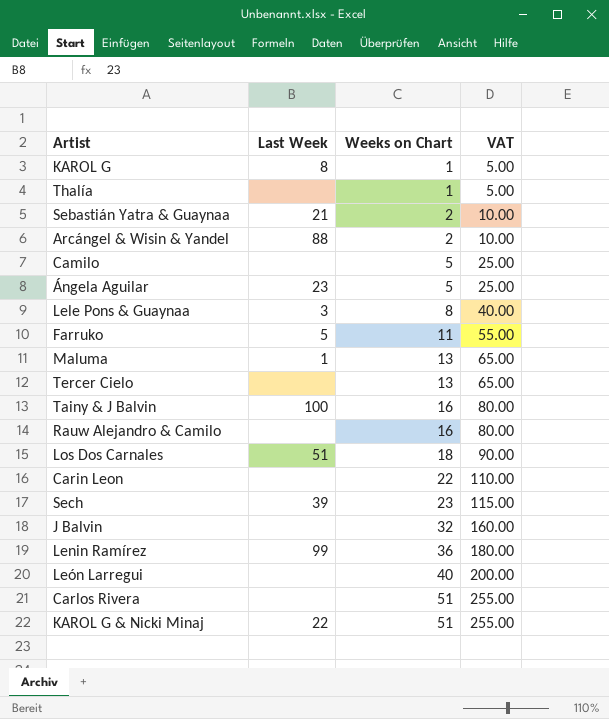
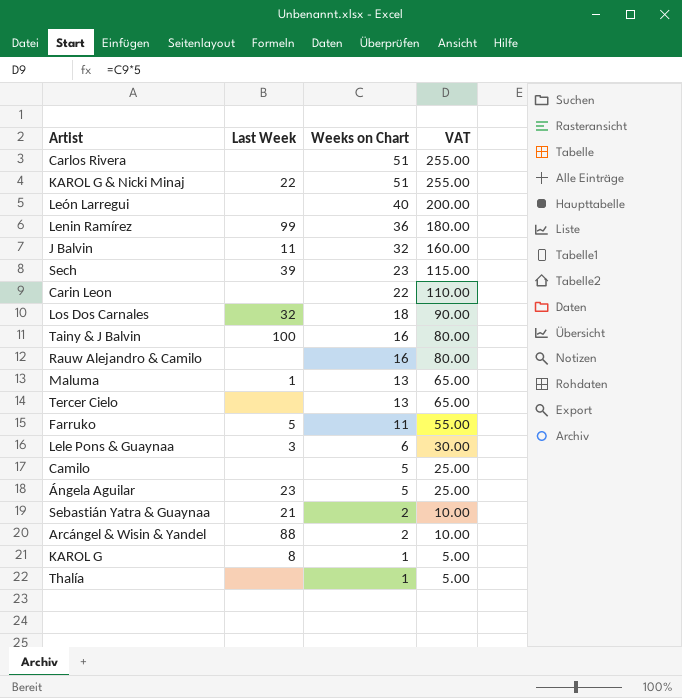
row order: Weeks on Chart ascending -> Weeks on Chart descending
J Balvin | Last Week: none -> 11
Los Dos Carnales | Last Week: 51 -> 32
Lele Pons & Guaynaa | Weeks on Chart: 8 -> 6
Lele Pons & Guaynaa | VAT: 40.00 -> 30.00

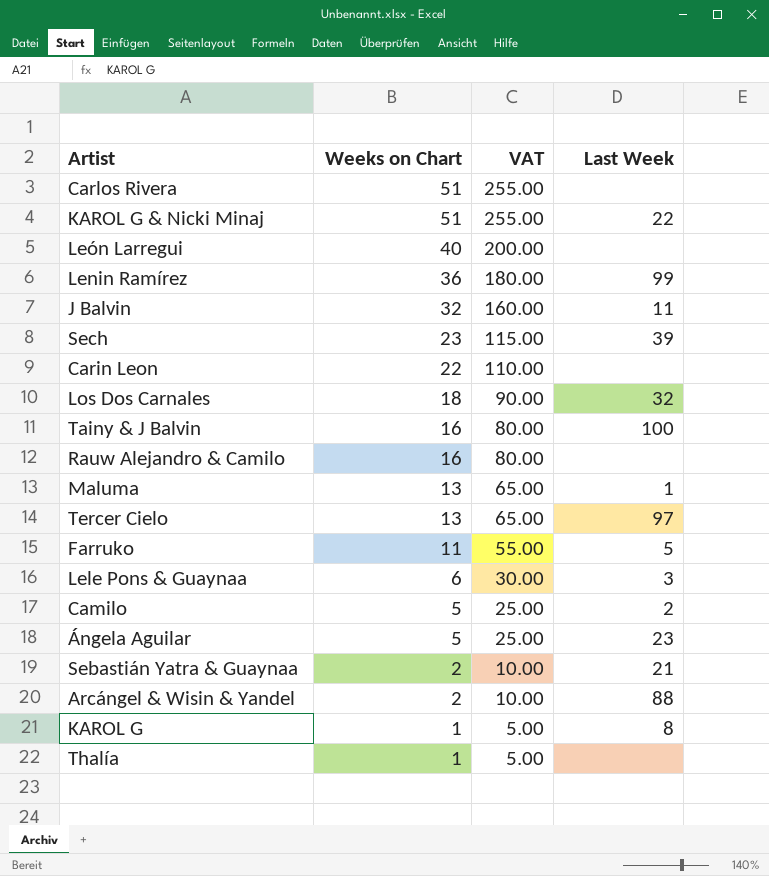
column Last Week | position: 2 -> 4
Tercer Cielo | Last Week: none -> 97
Camilo | Last Week: none -> 2

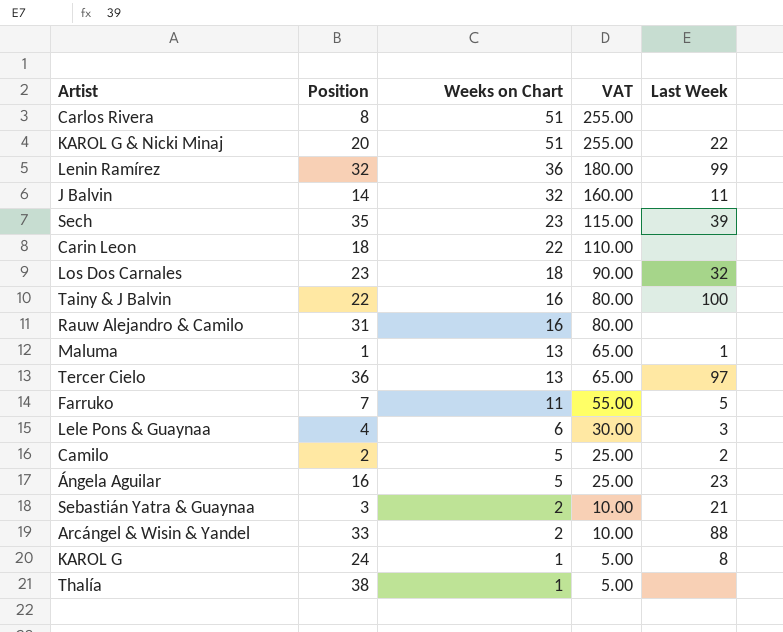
column Position | position: none -> 2
row León Larregui: 40 | 200.00 | none -> none

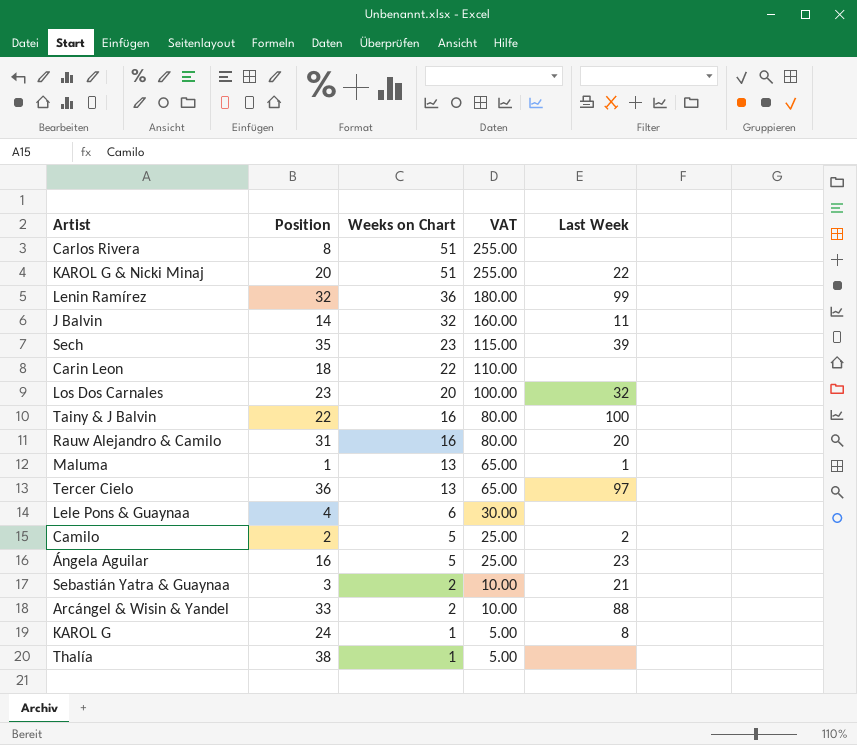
row Farruko: 7 | 11 | 55.00 | 5 -> none
Los Dos Carnales | Weeks on Chart: 18 -> 20
Los Dos Carnales | VAT: 90.00 -> 100.00
Rauw Alejandro & Camilo | Last Week: none -> 20
Lele Pons & Guaynaa | Last Week: 3 -> none

